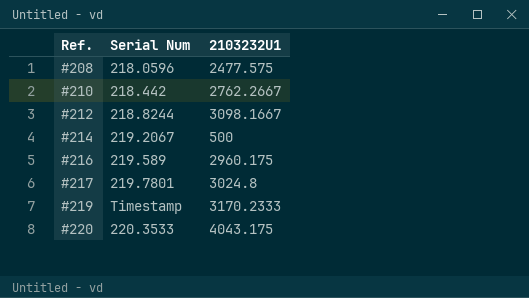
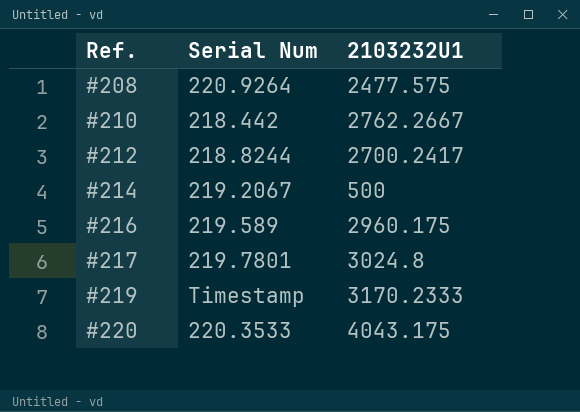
#208 | Serial Num: 218.0596 -> 220.9264
#212 | 2103232U1: 3098.1667 -> 2700.2417

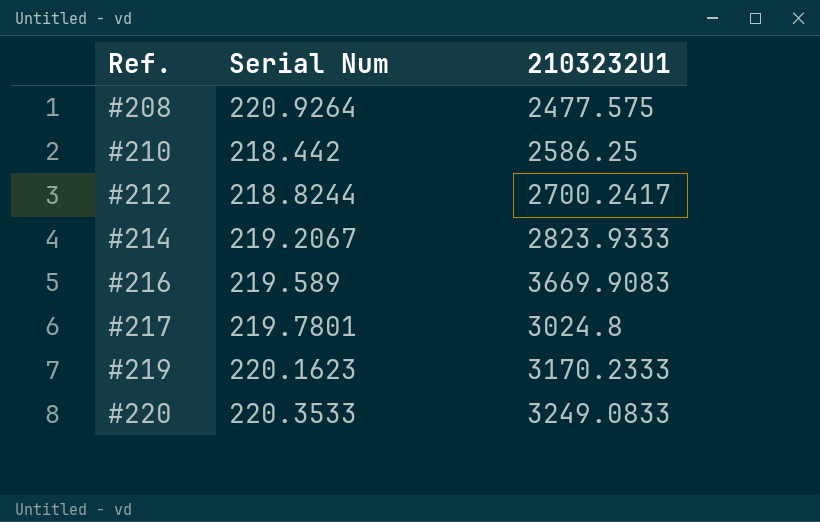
#210 | 2103232U1: 2762.2667 -> 2586.25
#214 | 2103232U1: 500 -> 2823.9333
#216 | 2103232U1: 2960.175 -> 3669.9083
#219 | Serial Num: Timestamp -> 220.1623
#220 | 2103232U1: 4043.175 -> 3249.0833

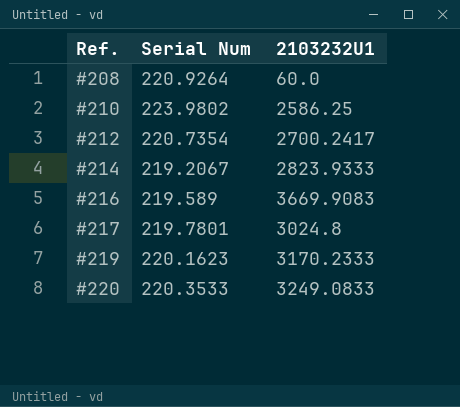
#208 | 2103232U1: 2477.575 -> 60.0
#210 | Serial Num: 218.442 -> 223.9802
#212 | Serial Num: 218.8244 -> 220.7354

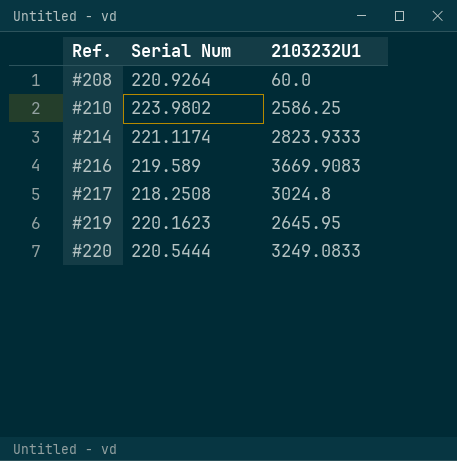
row #212: 220.7354 | 2700.2417 -> none
#214 | Serial Num: 219.2067 -> 221.1174
#217 | Serial Num: 219.7801 -> 218.2508
#219 | 2103232U1: 3170.2333 -> 2645.95
#220 | Serial Num: 220.3533 -> 220.5444

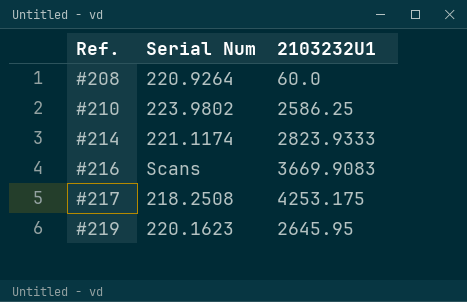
row #220: 220.5444 | 3249.0833 -> none
#216 | Serial Num: 219.589 -> Scans
#217 | 2103232U1: 3024.8 -> 4253.175

